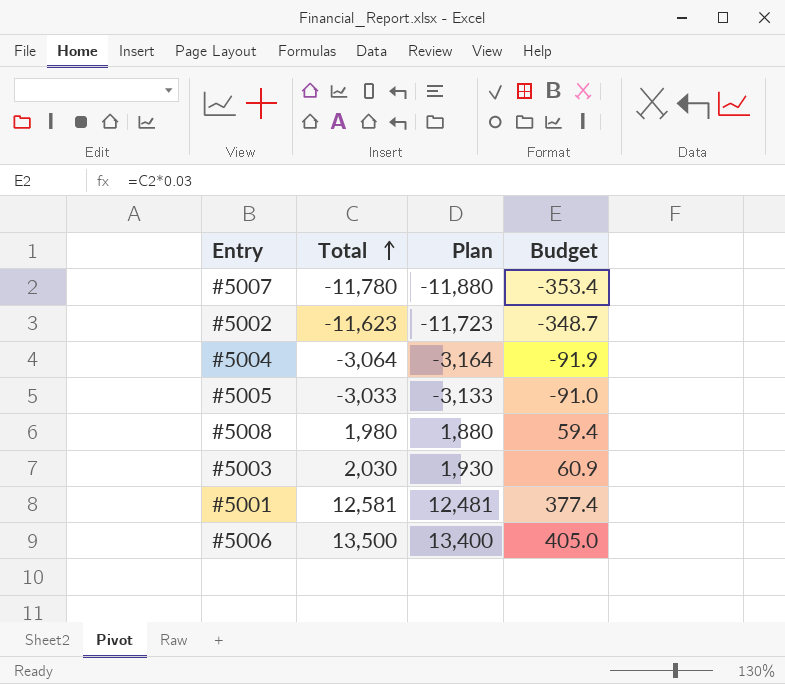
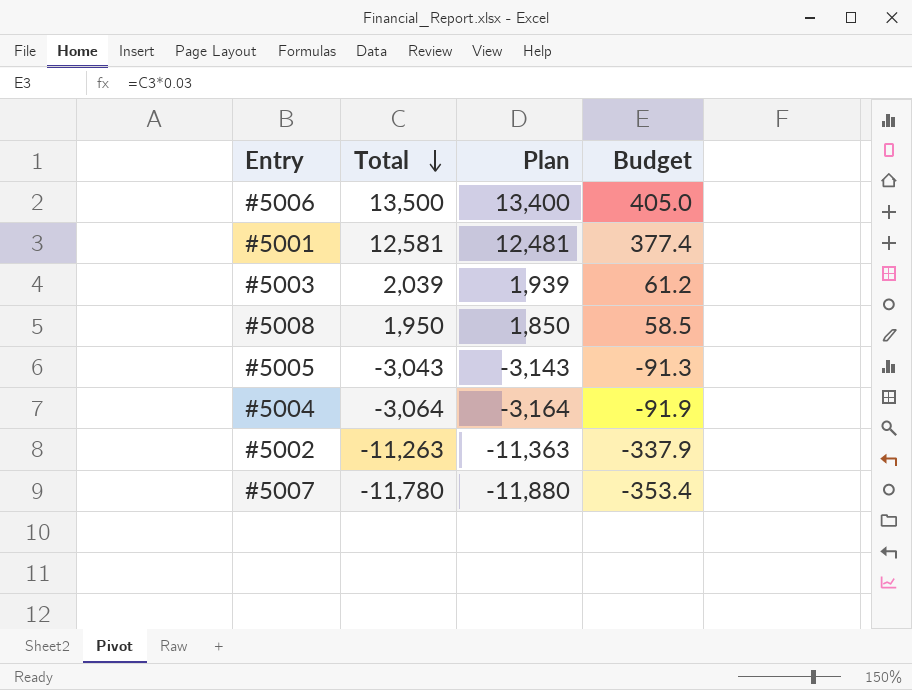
row order: Total ascending -> Total descending
#5003 | Total: 2,030 -> 2,039
#5003 | Plan: 1,930 -> 1,939
#5003 | Budget: 60.9 -> 61.2
#5008 | Total: 1,980 -> 1,950
#5008 | Plan: 1,880 -> 1,850
#5008 | Budget: 59.4 -> 58.5
#5005 | Total: -3,033 -> -3,043
#5005 | Plan: -3,133 -> -3,143
#5005 | Budget: -91.0 -> -91.3
#5002 | Total: -11,623 -> -11,263
#5002 | Plan: -11,723 -> -11,363
#5002 | Budget: -348.7 -> -337.9

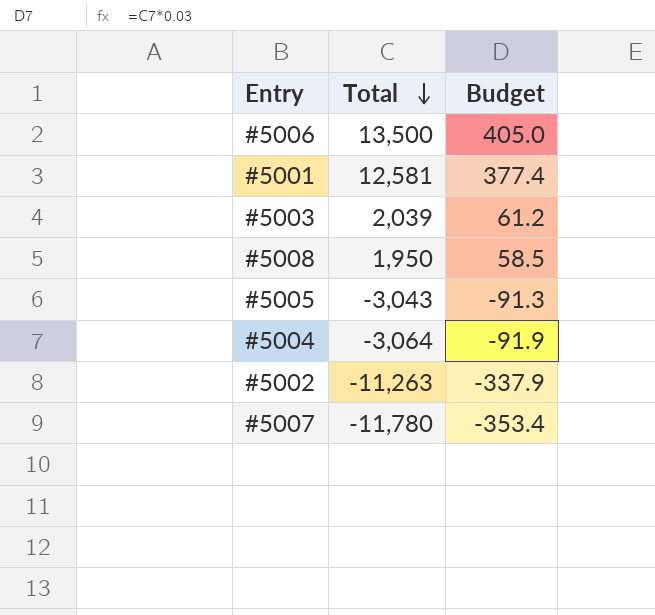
column Plan | formula: [Total] - 100 -> none

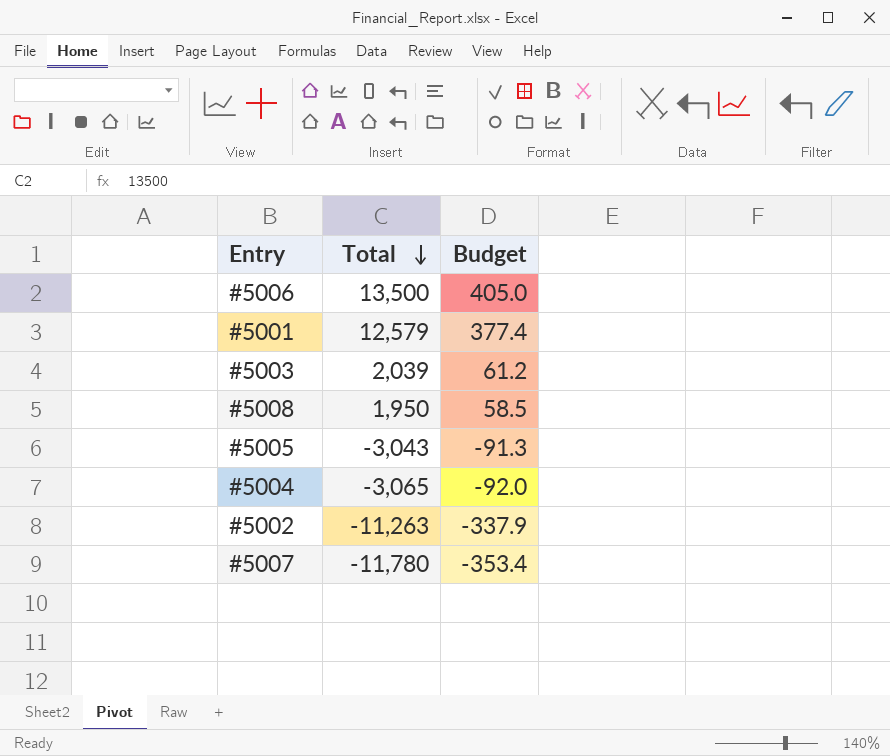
#5001 | Total: 12,581 -> 12,579
#5004 | Total: -3,064 -> -3,065
#5004 | Budget: -91.9 -> -92.0

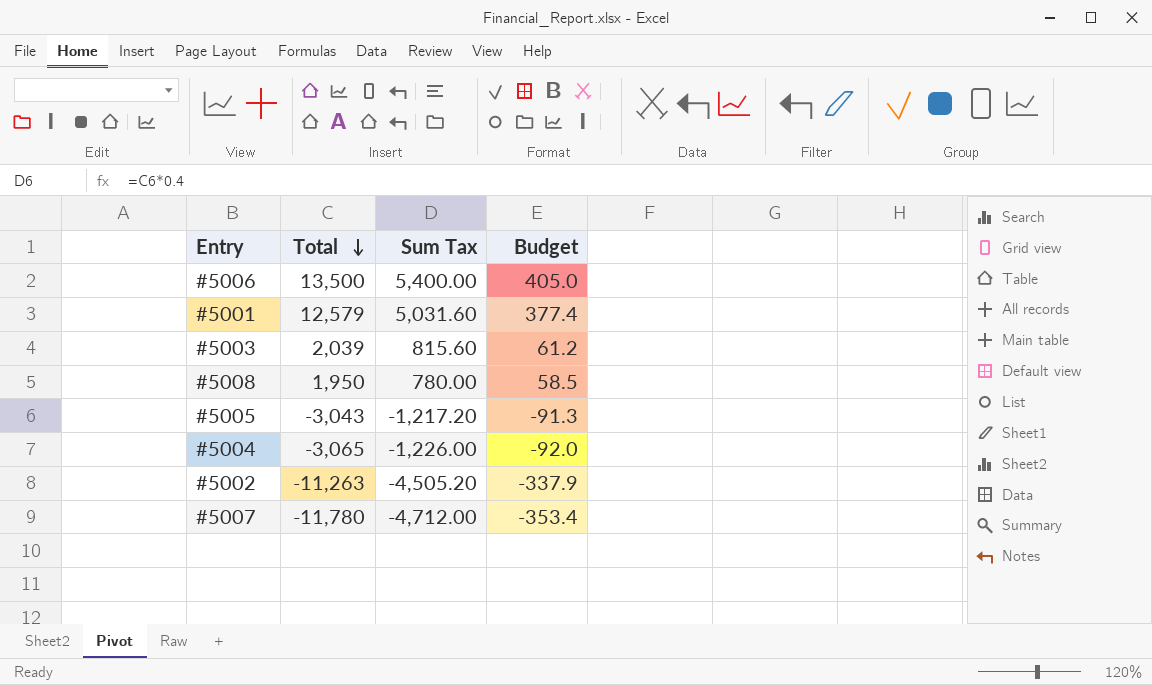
column Sum Tax | formula: none -> [Total] * 0.4

